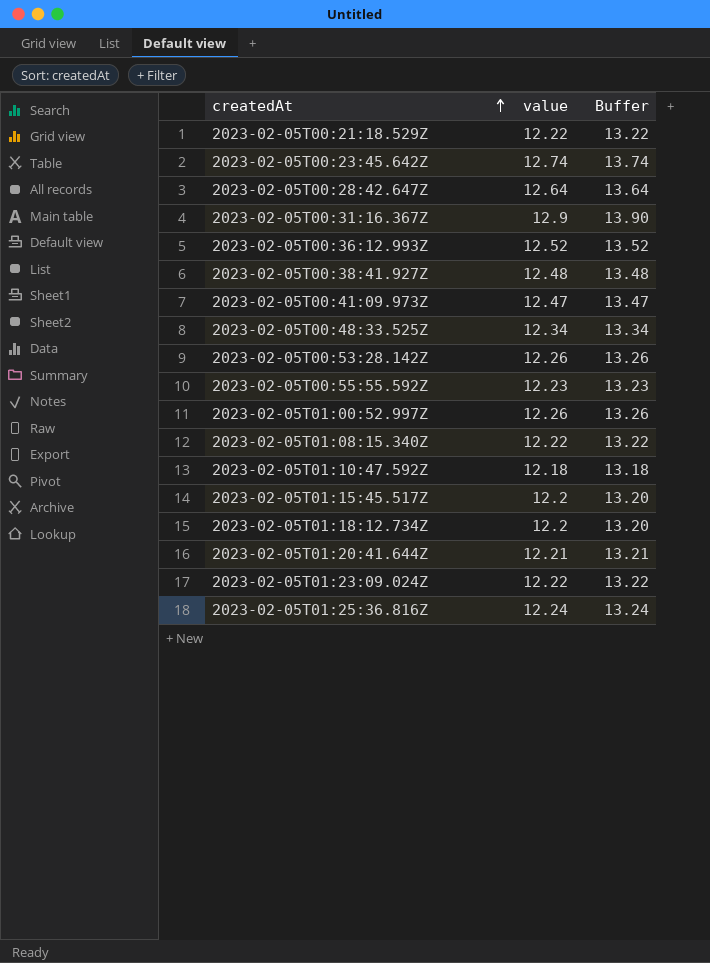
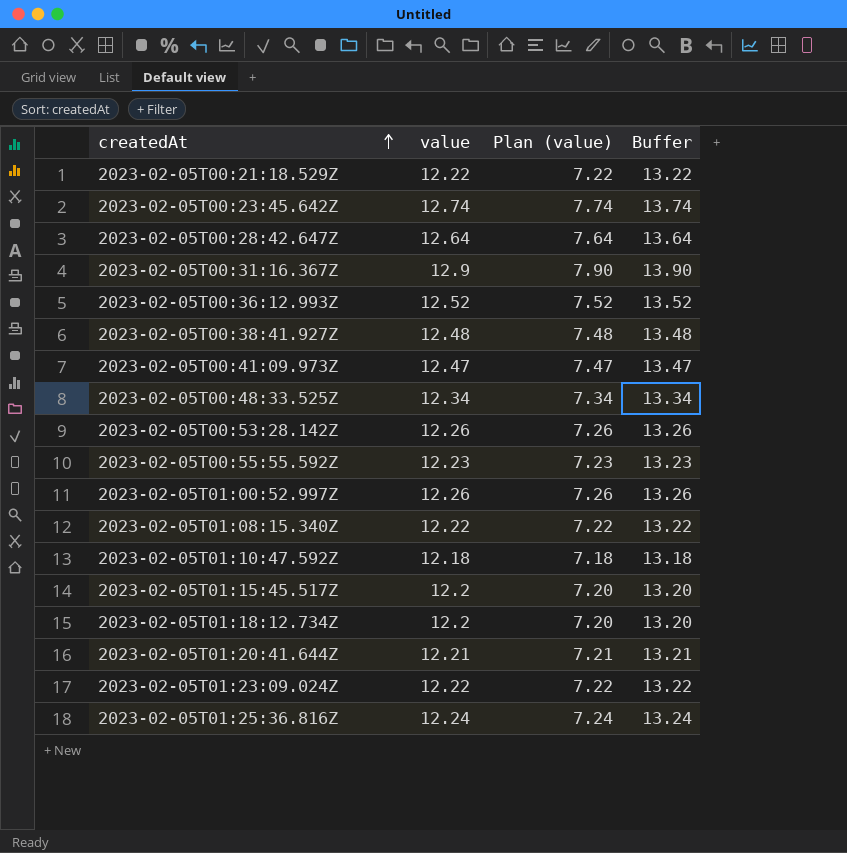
column Plan (value) | formula: none -> [value] - 5

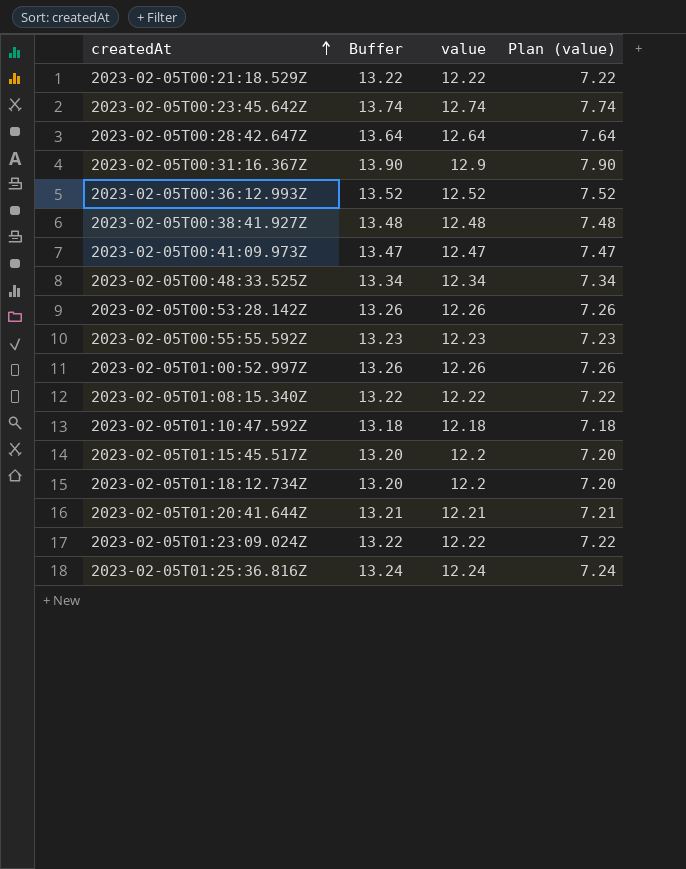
column Buffer | position: 4 -> 2

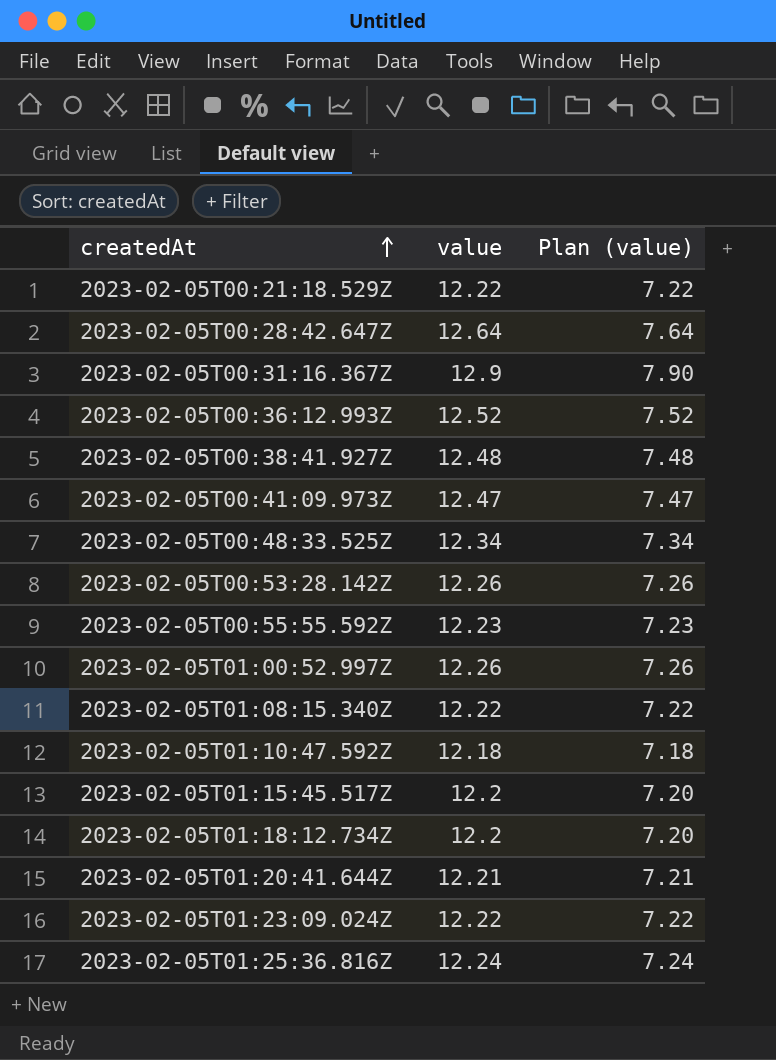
column Buffer | formula: [value] + 1 -> none
row 2023-02-05T00:23:45.642Z: 13.74 | 12.74 | 7.74 -> none

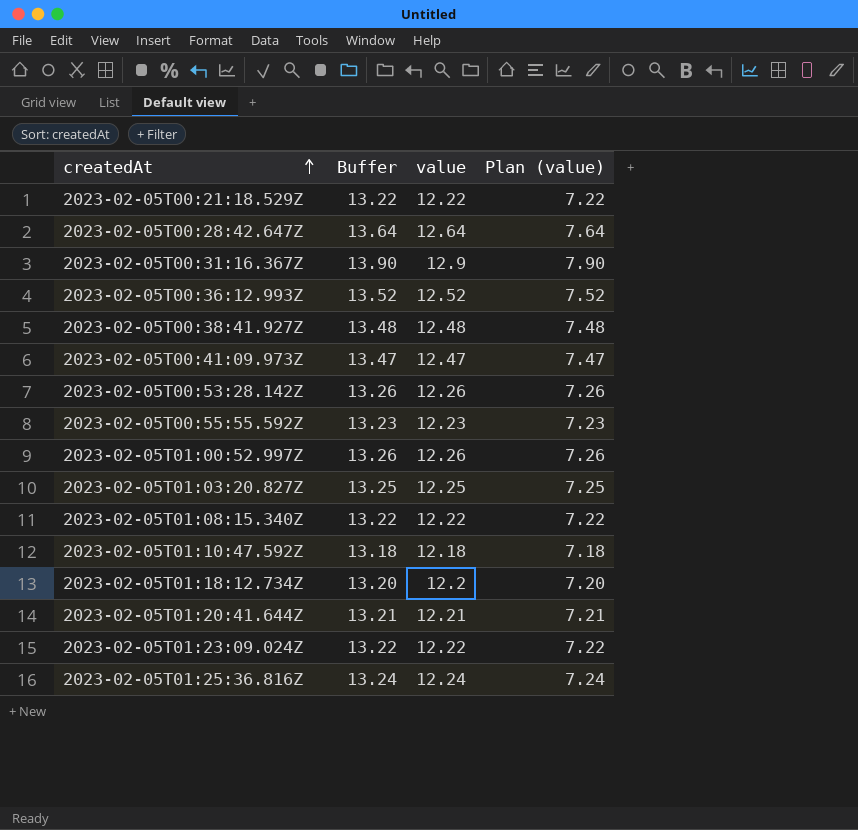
column Buffer | formula: none -> [value] + 1
row 2023-02-05T00:48:33.525Z: 12.34 | 7.34 -> none
row 2023-02-05T01:15:45.517Z: 12.2 | 7.20 -> none
row 2023-02-05T01:03:20.827Z: none -> 13.25 | 12.25 | 7.25

